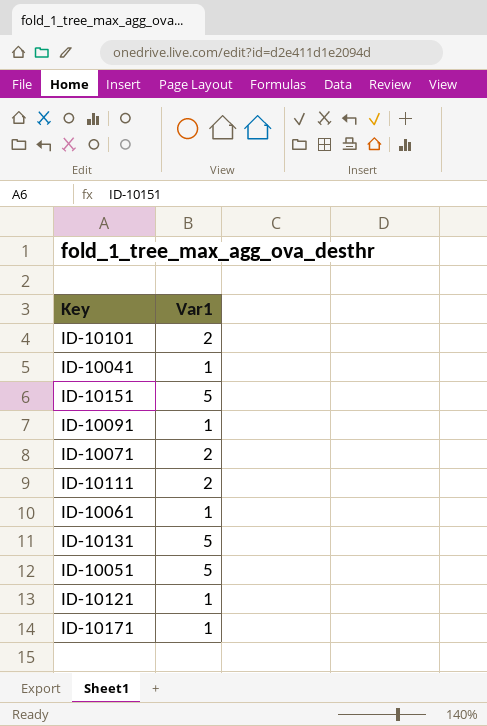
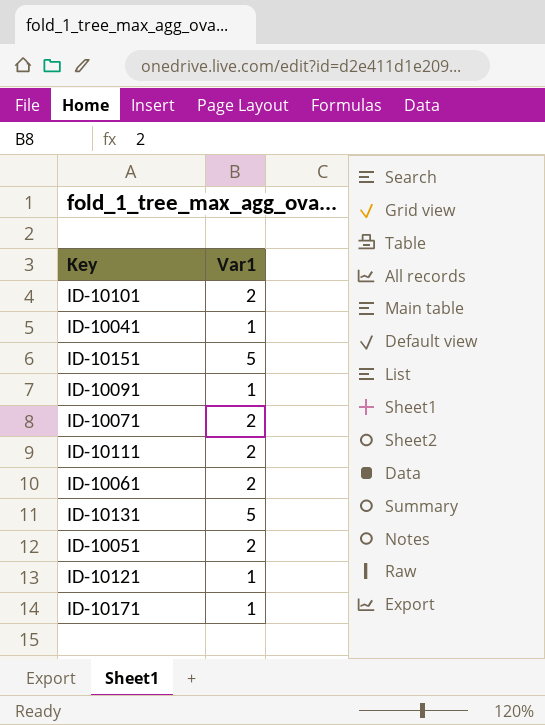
ID-10061 | Var1: 1 -> 2
ID-10051 | Var1: 5 -> 2

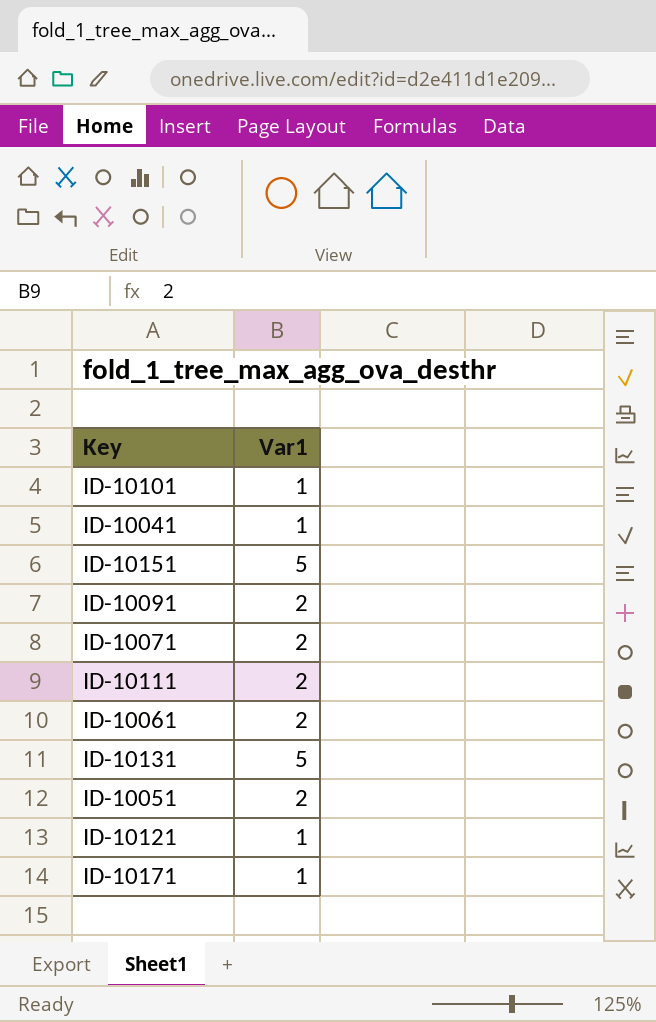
ID-10101 | Var1: 2 -> 1
ID-10091 | Var1: 1 -> 2

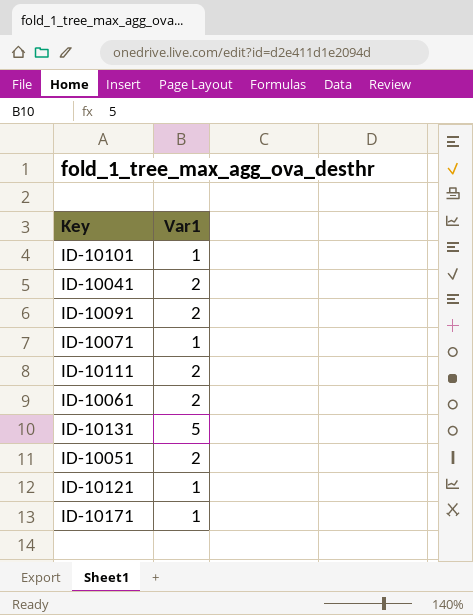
row ID-10151: 5 -> none
ID-10041 | Var1: 1 -> 2
ID-10071 | Var1: 2 -> 1

